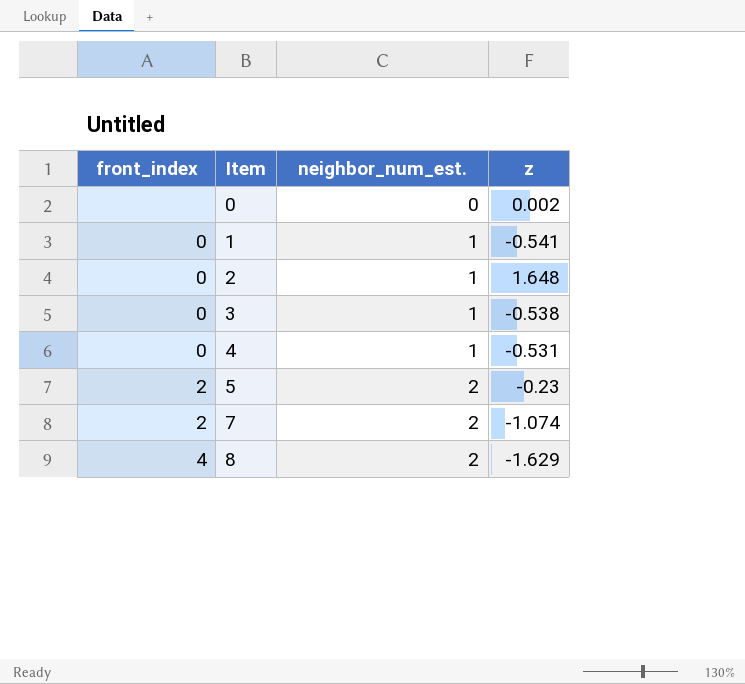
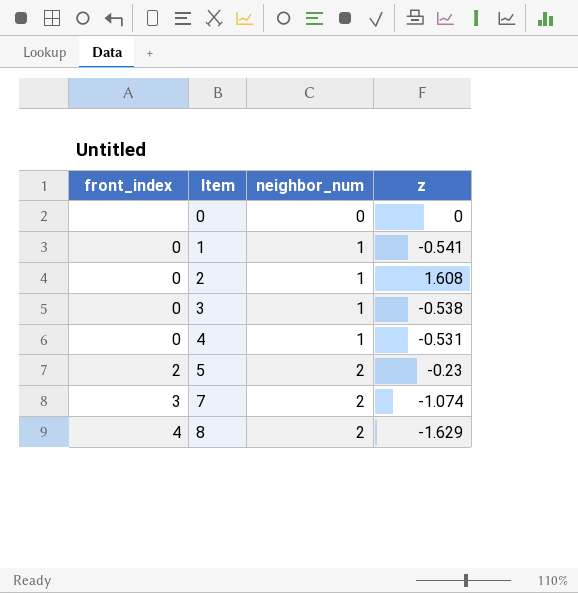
column name: neighbor_num_est. -> neighbor_num
0 | z: 0.002 -> 0
2 | z: 1.648 -> 1.608
7 | front_index: 2 -> 3

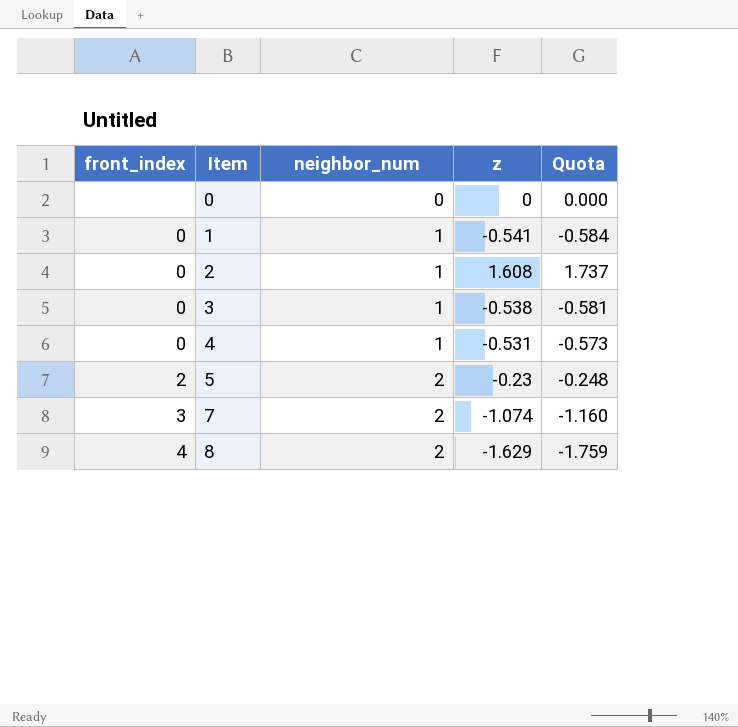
column Quota | formula: none -> [z] * 1.08

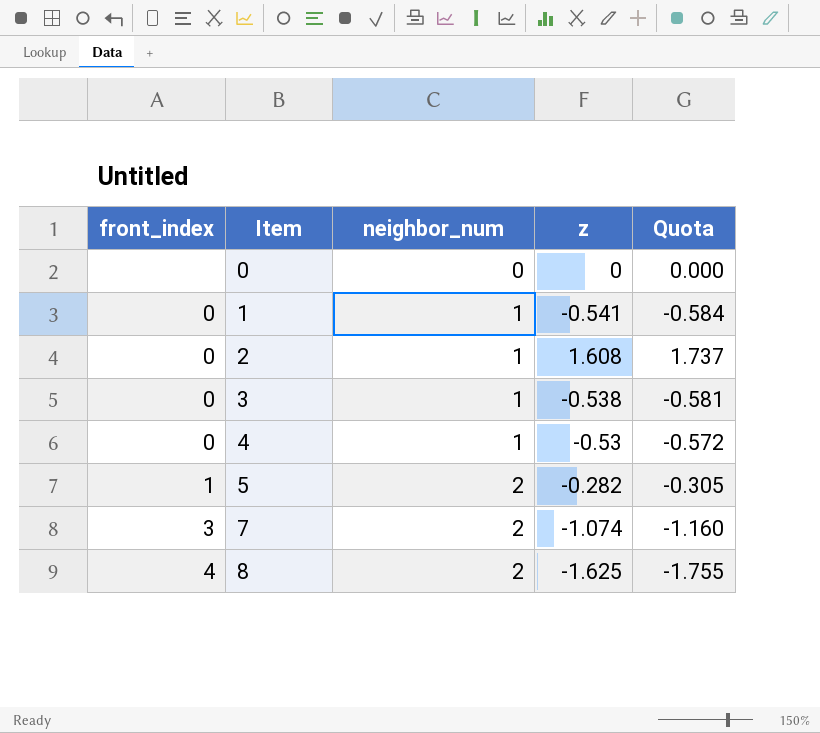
4 | z: -0.531 -> -0.53
4 | Quota: -0.573 -> -0.572
5 | front_index: 2 -> 1
5 | z: -0.23 -> -0.282
5 | Quota: -0.248 -> -0.305
8 | z: -1.629 -> -1.625
8 | Quota: -1.759 -> -1.755

